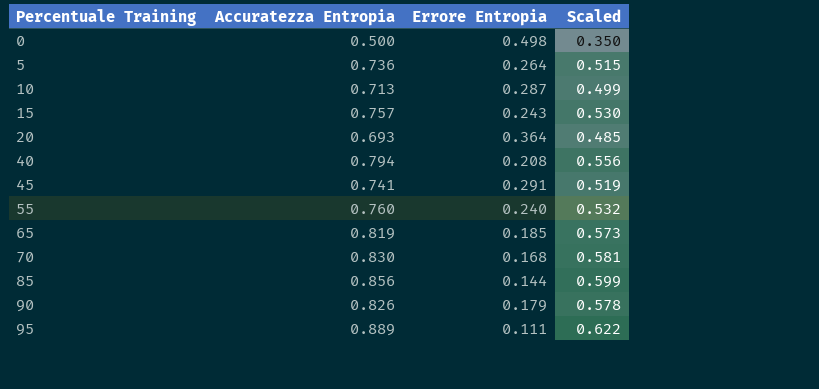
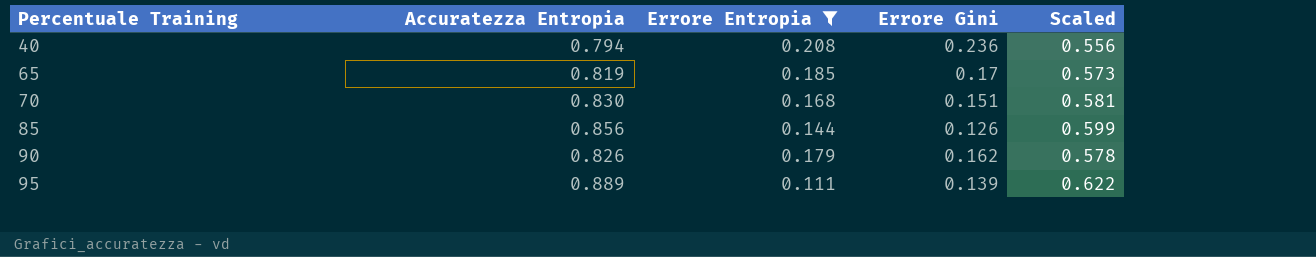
filter: none -> Errore Entropia <= 0.208
column Errore Gini | position: none -> 4

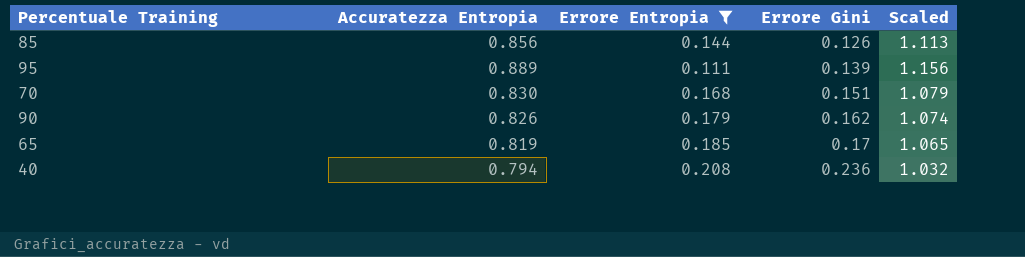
row order: Percentuale Training ascending -> Errore Gini ascending
column Scaled | formula: [Accuratezza Entropia] * 0.7 -> [Accuratezza Entropia] * 1.3

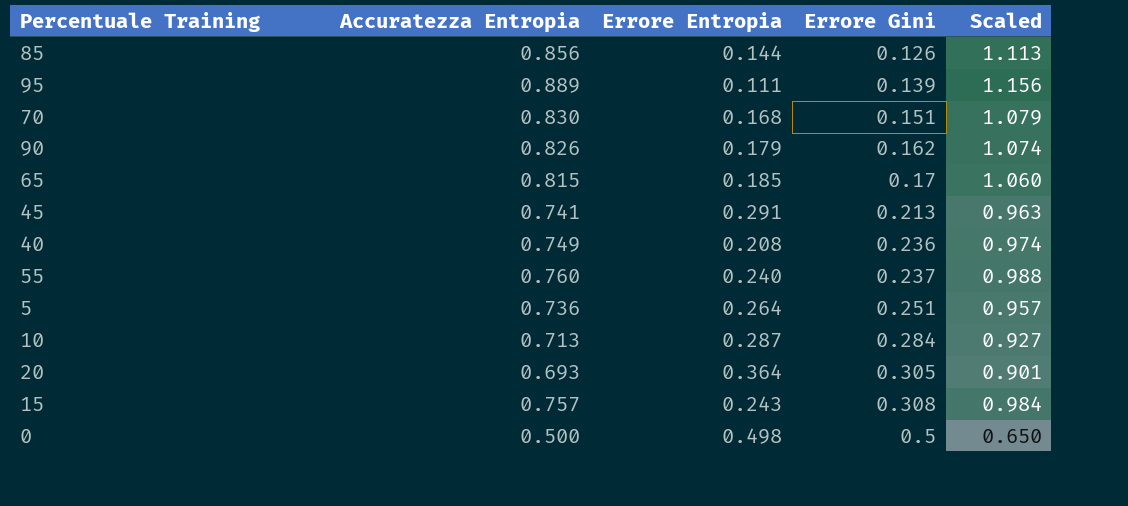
filter: Errore Entropia <= 0.208 -> none
65 | Accuratezza Entropia: 0.819 -> 0.815
65 | Scaled: 1.065 -> 1.060
40 | Accuratezza Entropia: 0.794 -> 0.749
40 | Scaled: 1.032 -> 0.974

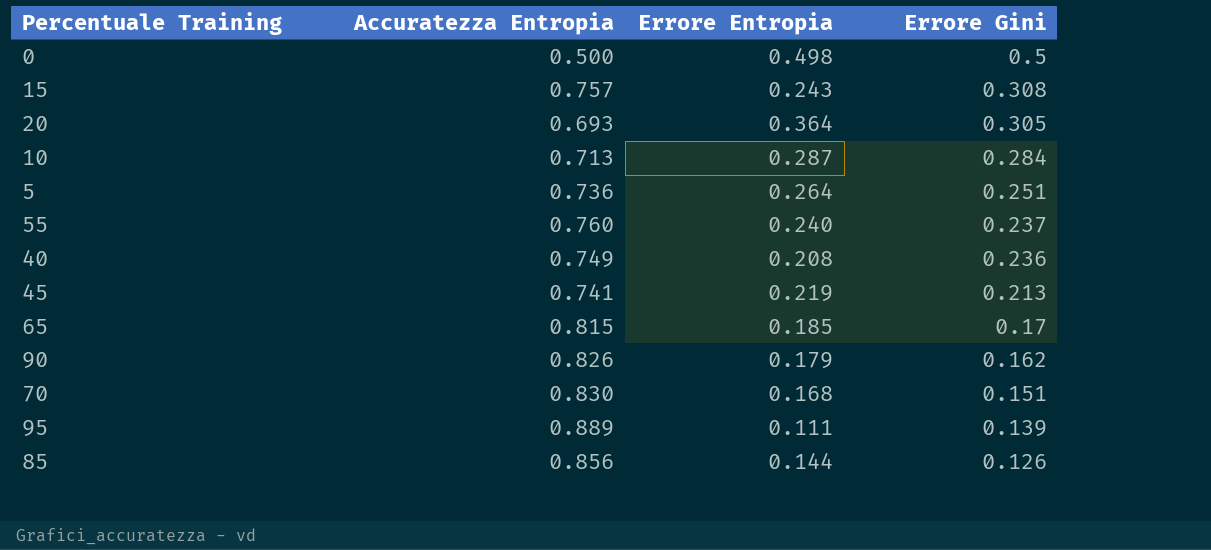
row order: Errore Gini ascending -> Errore Gini descending
column Scaled | formula: [Accuratezza Entropia] * 1.3 -> none
45 | Errore Entropia: 0.291 -> 0.219

